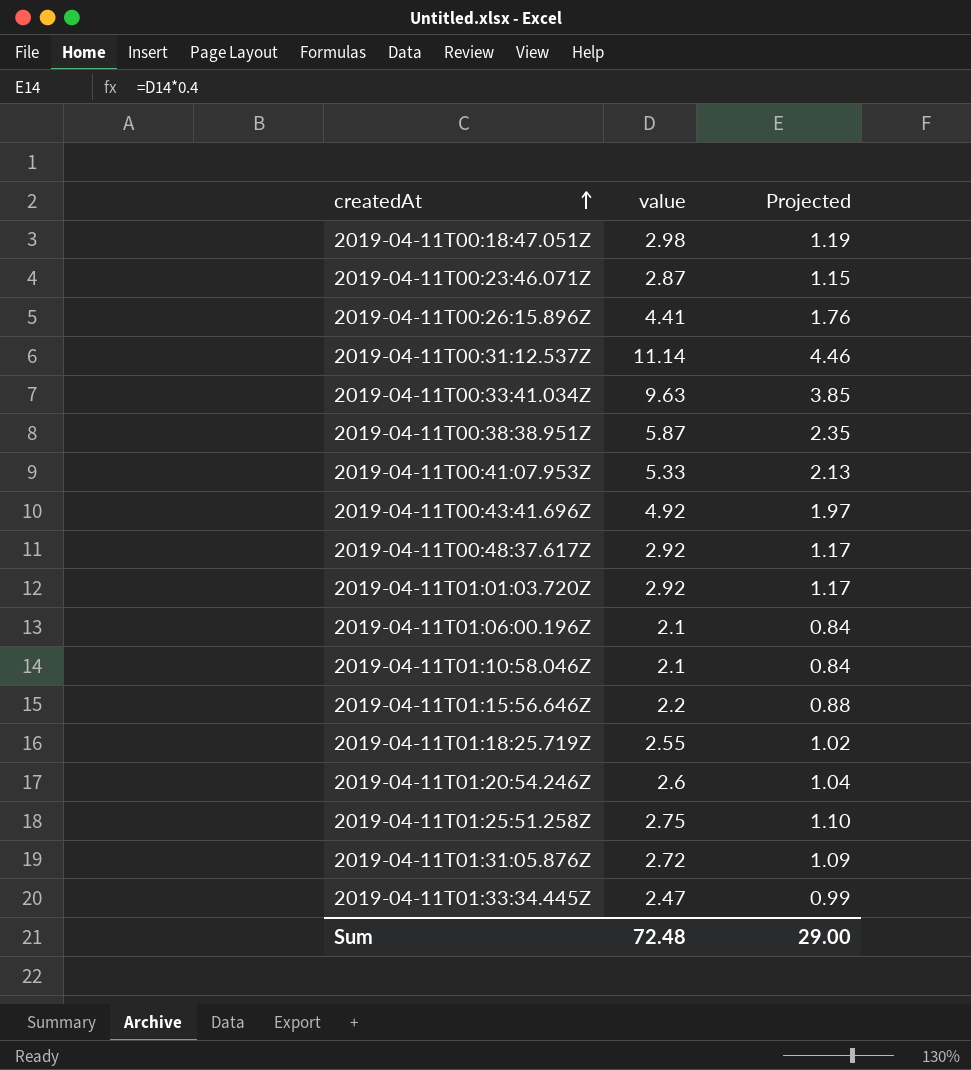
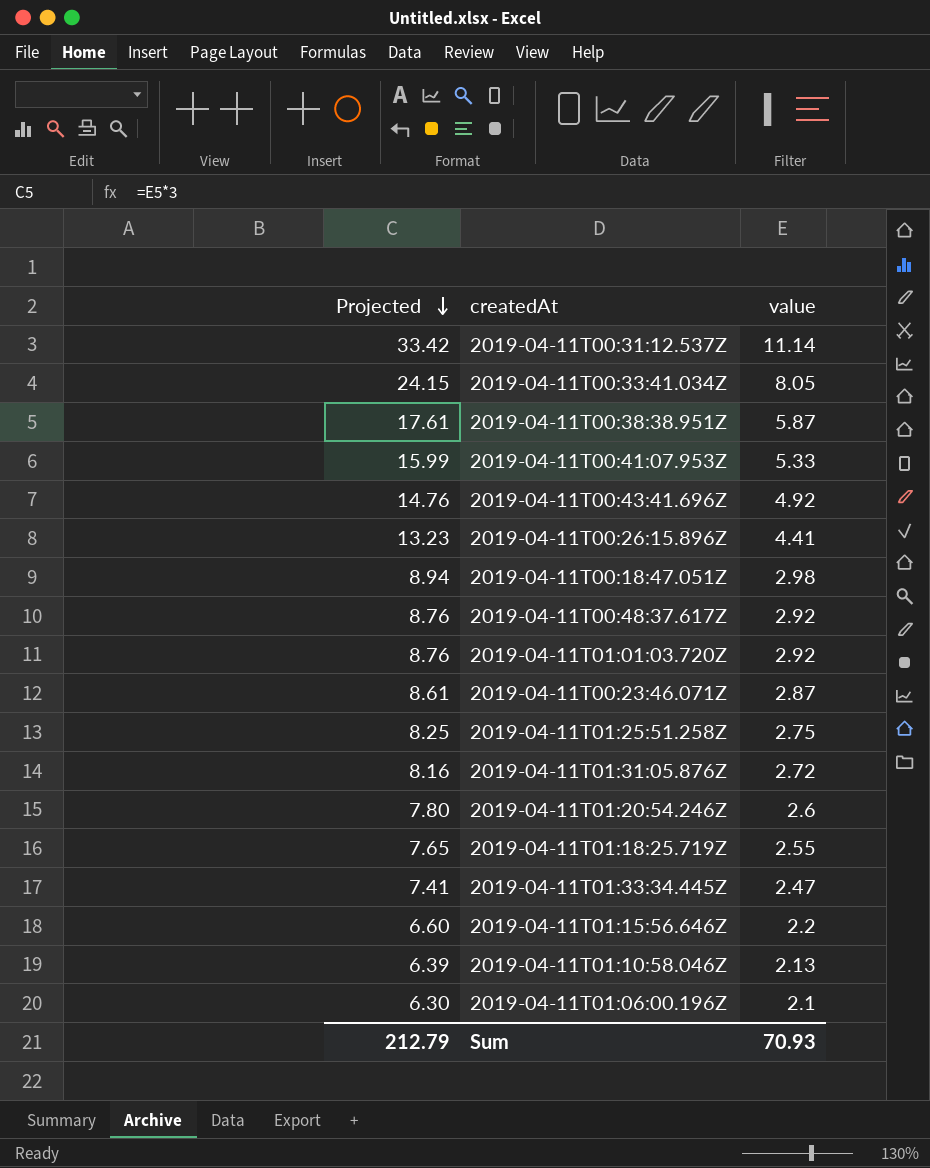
row order: createdAt ascending -> Projected descending
column Projected | formula: [value] * 0.4 -> [value] * 3
column Projected | position: 3 -> 1
2019-04-11T00:33:41.034Z | value: 9.63 -> 8.05
2019-04-11T01:10:58.046Z | value: 2.1 -> 2.13
Sum | Projected: 29.00 -> 212.79
Sum | value: 72.48 -> 70.93

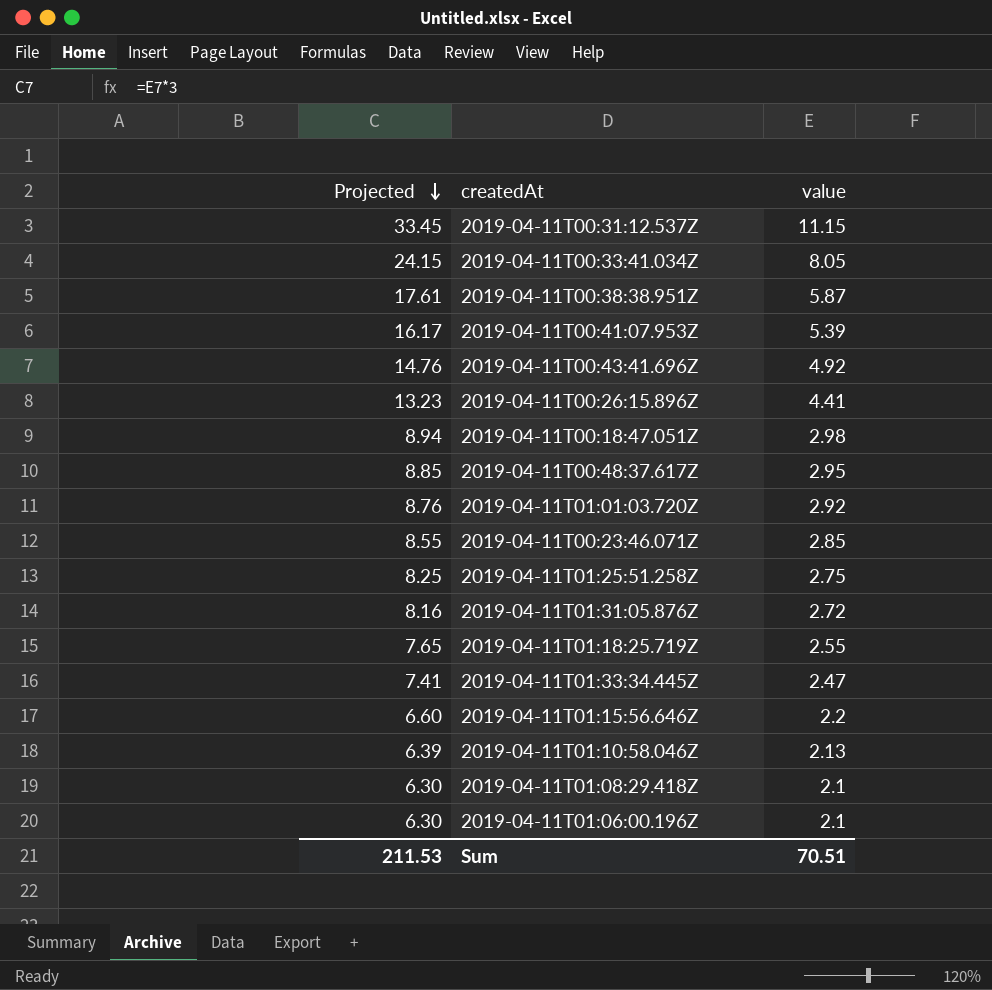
row 2019-04-11T01:20:54.246Z: 7.80 | 2.6 -> none
2019-04-11T00:31:12.537Z | Projected: 33.42 -> 33.45
2019-04-11T00:31:12.537Z | value: 11.14 -> 11.15
2019-04-11T00:41:07.953Z | Projected: 15.99 -> 16.17
2019-04-11T00:41:07.953Z | value: 5.33 -> 5.39
2019-04-11T00:48:37.617Z | Projected: 8.76 -> 8.85
2019-04-11T00:48:37.617Z | value: 2.92 -> 2.95
2019-04-11T00:23:46.071Z | Projected: 8.61 -> 8.55
2019-04-11T00:23:46.071Z | value: 2.87 -> 2.85
row 2019-04-11T01:08:29.418Z: none -> 6.30 | 2.1
Sum | Projected: 212.79 -> 211.53
Sum | value: 70.93 -> 70.51

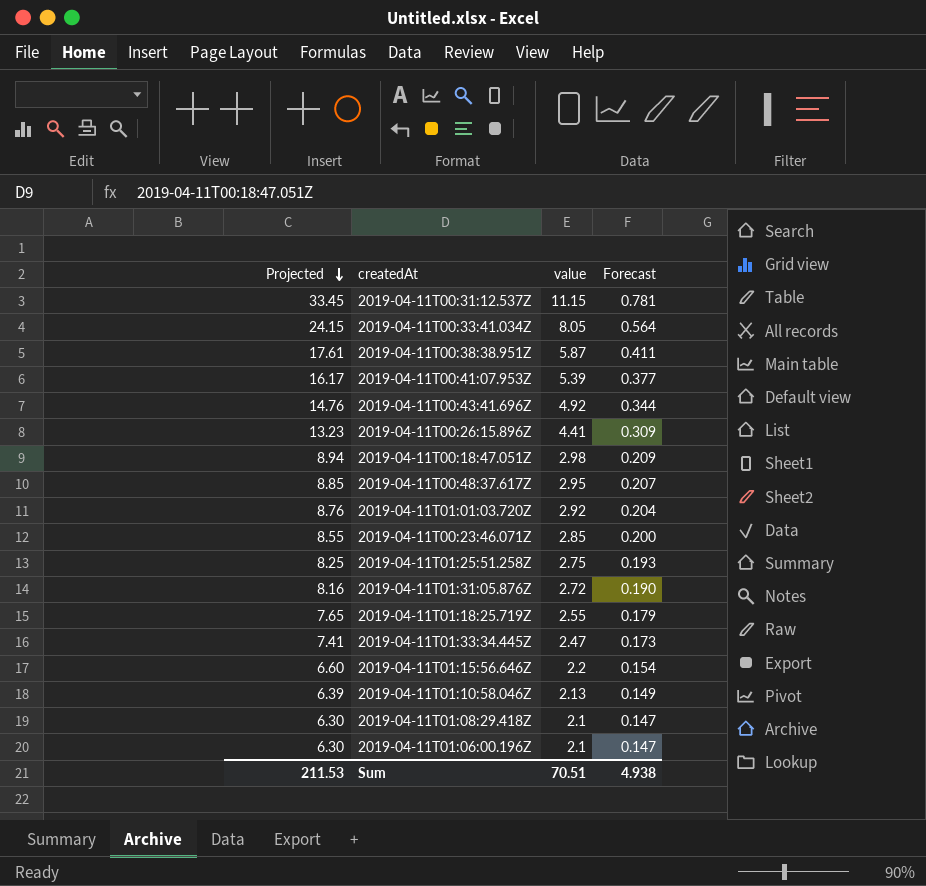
column Forecast | formula: none -> [value] * 0.07

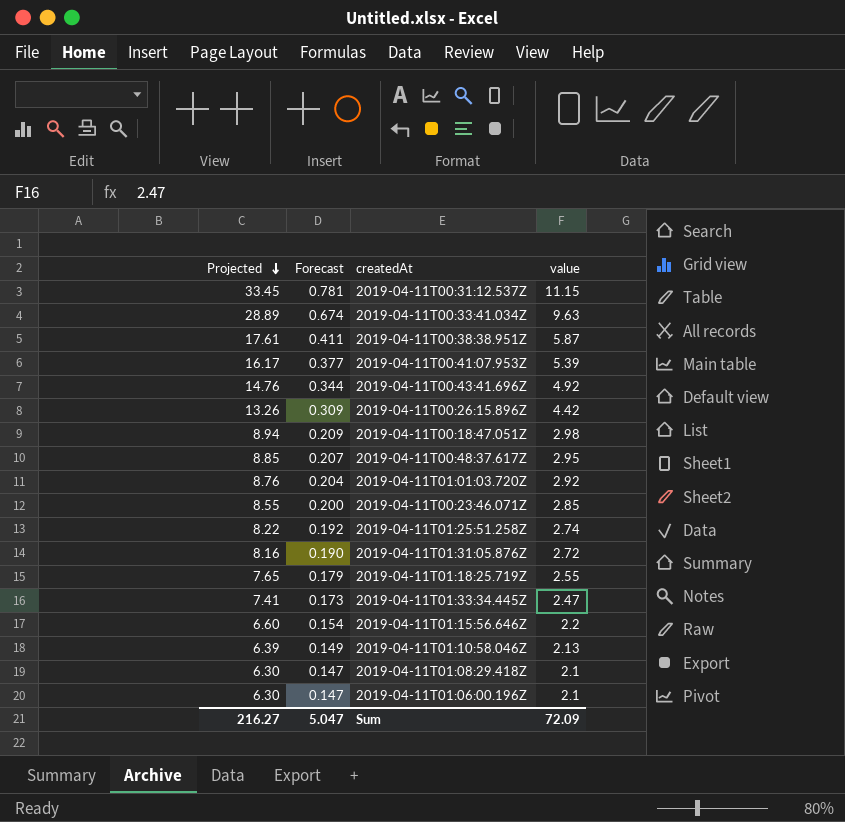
column Forecast | position: 4 -> 2
2019-04-11T00:33:41.034Z | Projected: 24.15 -> 28.89
2019-04-11T00:33:41.034Z | Forecast: 0.564 -> 0.674
2019-04-11T00:33:41.034Z | value: 8.05 -> 9.63
2019-04-11T00:26:15.896Z | Projected: 13.23 -> 13.26
2019-04-11T00:26:15.896Z | value: 4.41 -> 4.42
2019-04-11T01:25:51.258Z | Projected: 8.25 -> 8.22
2019-04-11T01:25:51.258Z | Forecast: 0.193 -> 0.192
2019-04-11T01:25:51.258Z | value: 2.75 -> 2.74
Sum | Projected: 211.53 -> 216.27
Sum | Forecast: 4.938 -> 5.047
Sum | value: 70.51 -> 72.09

